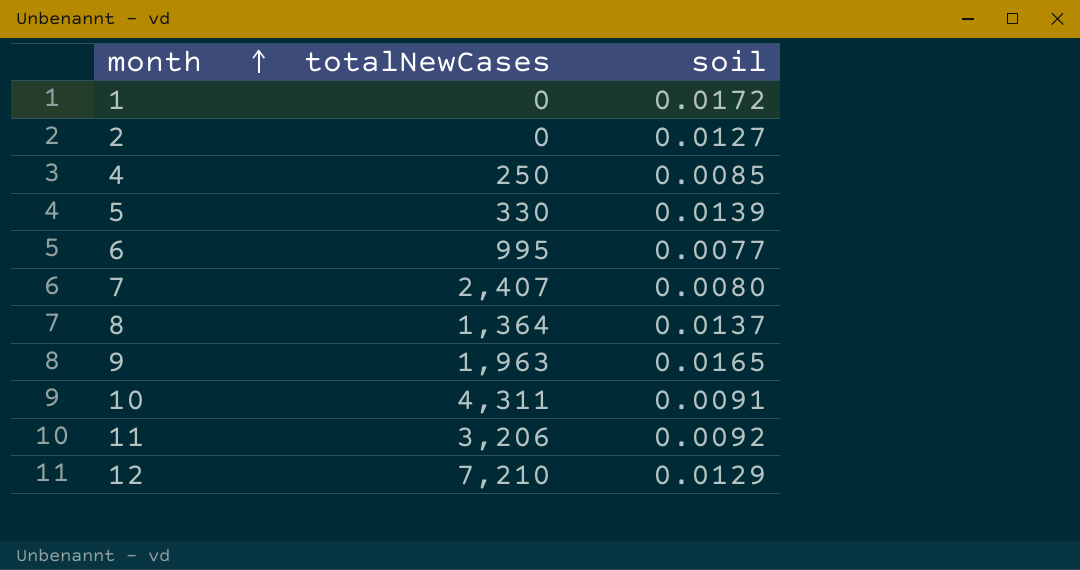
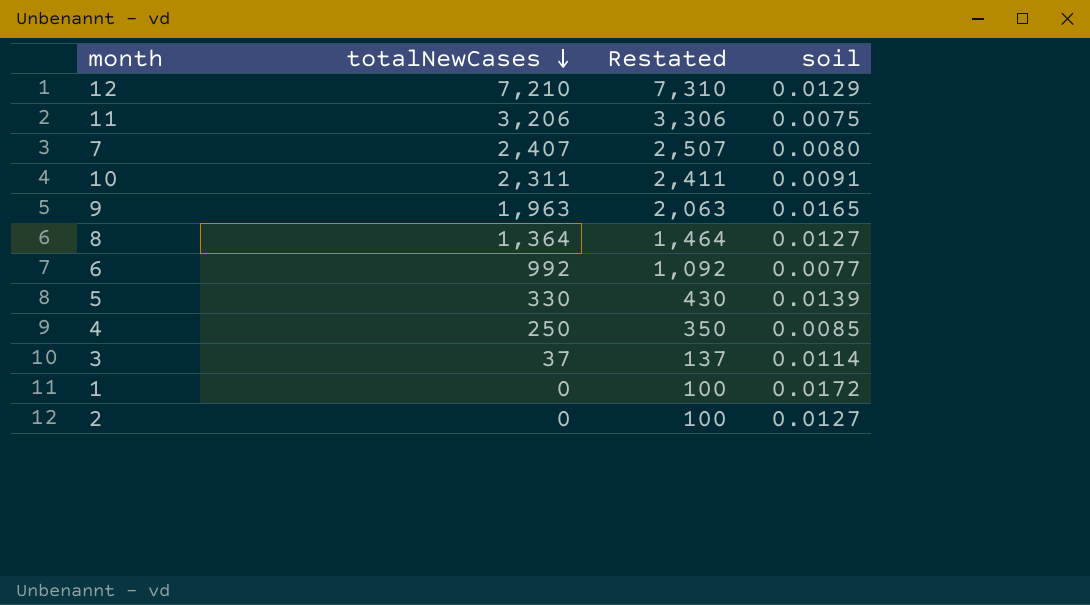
row order: month ascending -> totalNewCases descending
column Restated | formula: none -> [totalNewCases] + 100
11 | soil: 0.0092 -> 0.0075
10 | totalNewCases: 4,311 -> 2,311
8 | soil: 0.0137 -> 0.0127
6 | totalNewCases: 995 -> 992
row 3: none -> 37 | 137 | 0.0114

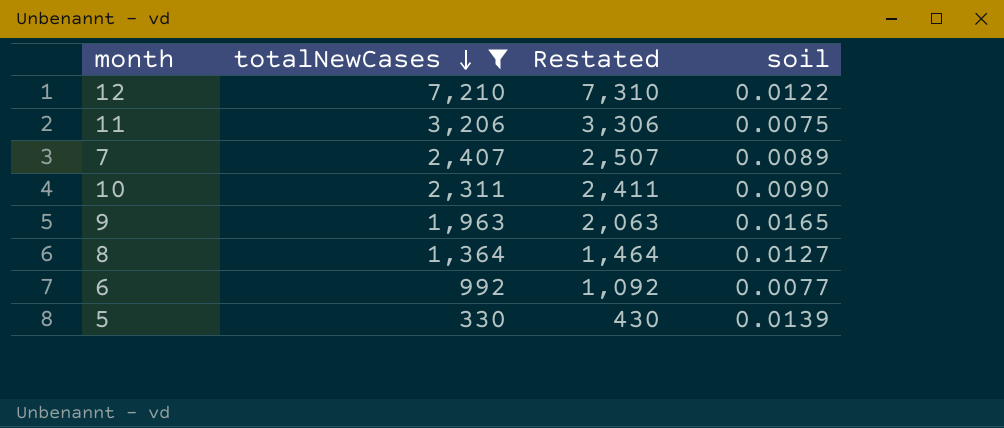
filter: none -> totalNewCases >= 330
12 | soil: 0.0129 -> 0.0122
7 | soil: 0.0080 -> 0.0089
10 | soil: 0.0091 -> 0.0090

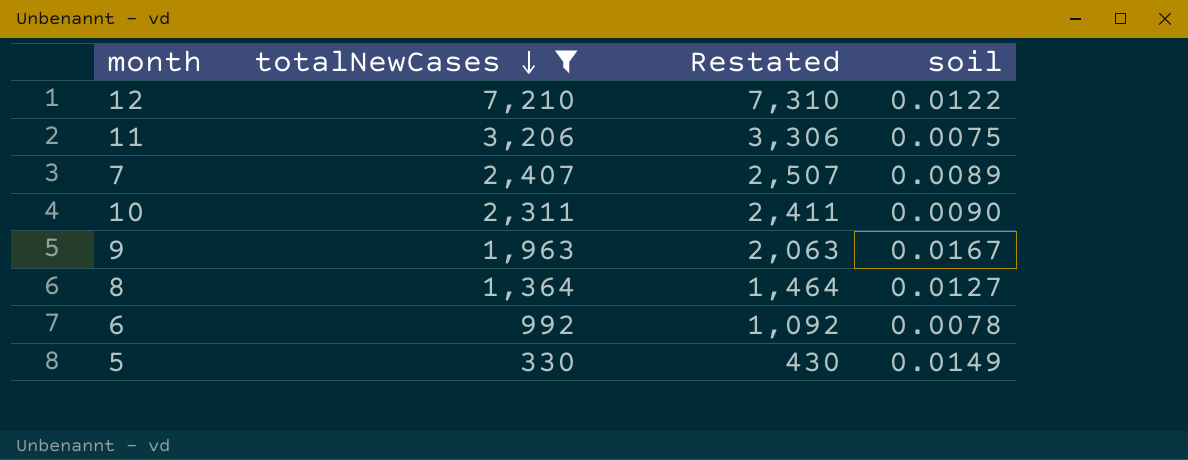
9 | soil: 0.0165 -> 0.0167
6 | soil: 0.0077 -> 0.0078
5 | soil: 0.0139 -> 0.0149

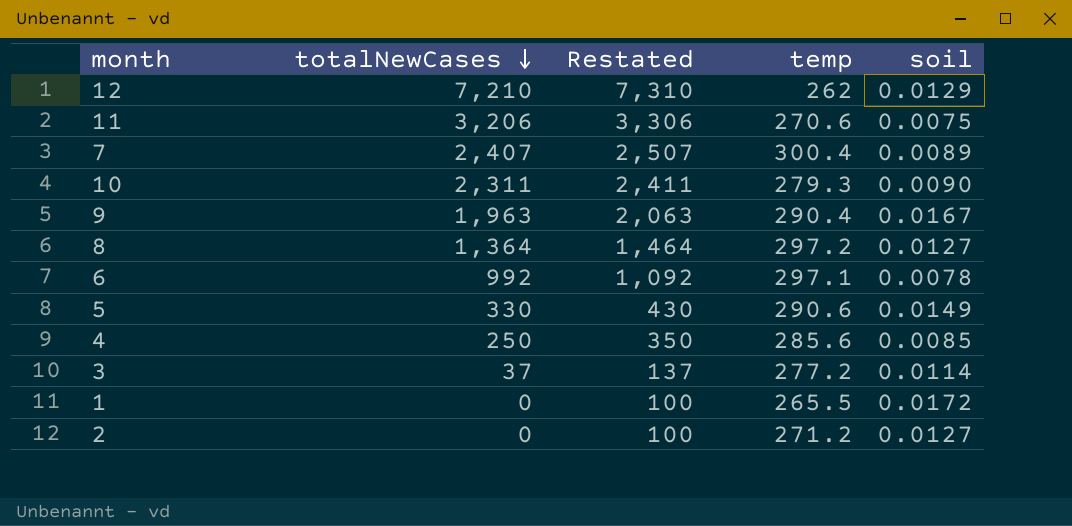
filter: totalNewCases >= 330 -> none
column temp | position: none -> 4
12 | soil: 0.0122 -> 0.0129

